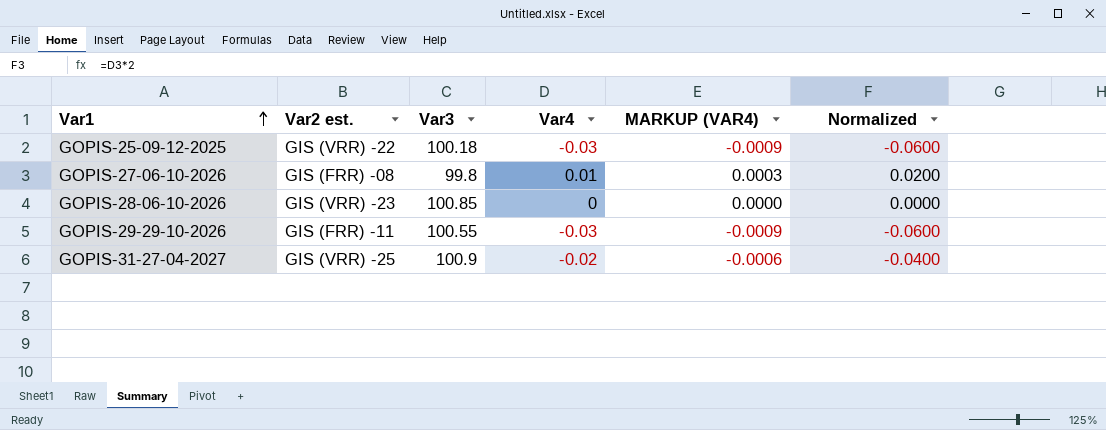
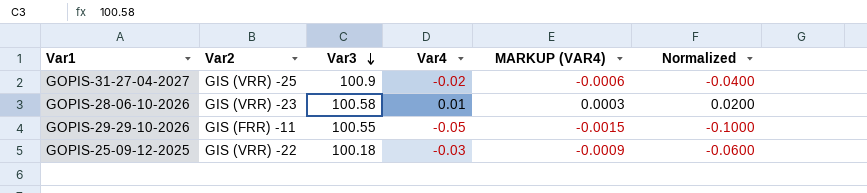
row order: Var1 ascending -> Var3 descending
column name: Var2 est. -> Var2
row GOPIS-27-06-10-2026: GIS (FRR) -08 | 99.8 | 0.01 | 0.0003 | 0.0200 -> none
GOPIS-28-06-10-2026 | Var3: 100.85 -> 100.58
GOPIS-28-06-10-2026 | Var4: 0 -> 0.01
GOPIS-28-06-10-2026 | MARKUP (VAR4): 0.0000 -> 0.0003
GOPIS-28-06-10-2026 | Normalized: 0.0000 -> 0.0200
GOPIS-29-29-10-2026 | Var4: -0.03 -> -0.05
GOPIS-29-29-10-2026 | MARKUP (VAR4): -0.0009 -> -0.0015
GOPIS-29-29-10-2026 | Normalized: -0.0600 -> -0.1000

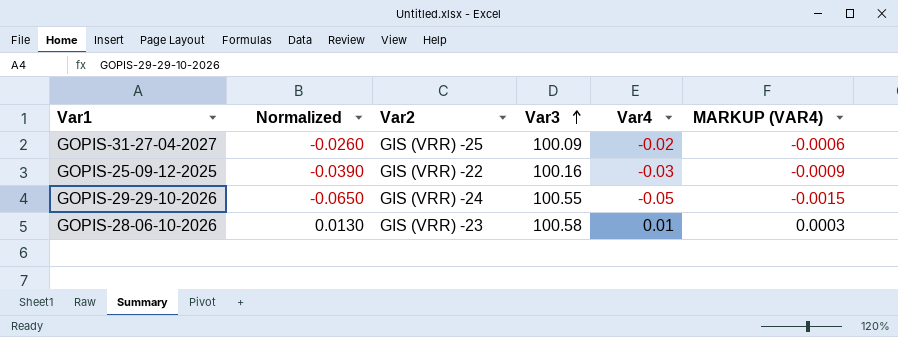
row order: Var3 descending -> Var3 ascending
column Normalized | formula: [Var4] * 2 -> [Var4] * 1.3
column Normalized | position: 6 -> 2
GOPIS-31-27-04-2027 | Var3: 100.9 -> 100.09
GOPIS-25-09-12-2025 | Var3: 100.18 -> 100.16
GOPIS-29-29-10-2026 | Var2: GIS (FRR) -11 -> GIS (VRR) -24

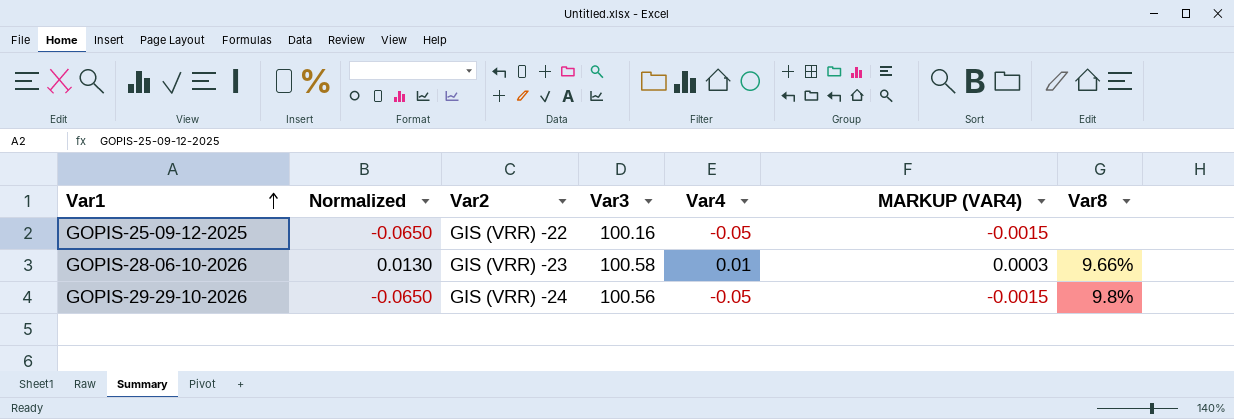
row order: Var3 ascending -> Var1 ascending
column Var8 | position: none -> 7
row GOPIS-31-27-04-2027: -0.0260 | GIS (VRR) -25 | 100.09 | -0.02 | -0.0006 -> none
GOPIS-25-09-12-2025 | Normalized: -0.0390 -> -0.0650
GOPIS-25-09-12-2025 | Var4: -0.03 -> -0.05
GOPIS-25-09-12-2025 | MARKUP (VAR4): -0.0009 -> -0.0015
GOPIS-29-29-10-2026 | Var3: 100.55 -> 100.56

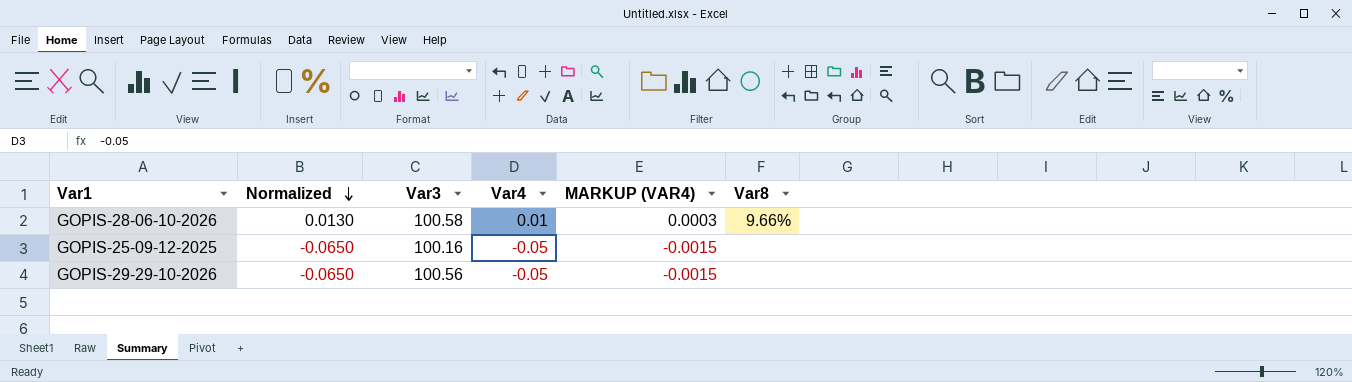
row order: Var1 ascending -> Normalized descending
column Var2 | position: 3 -> none
GOPIS-29-29-10-2026 | Var8: 9.8% -> none

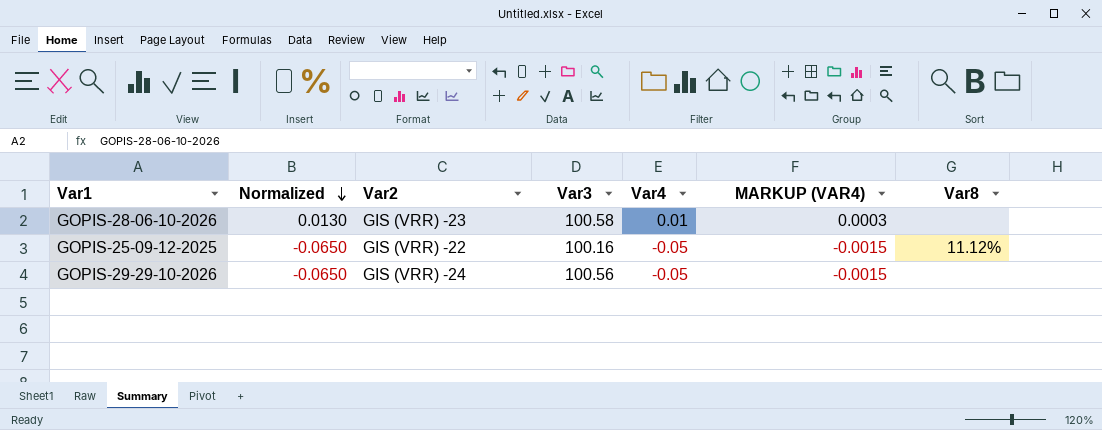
column Var2 | position: none -> 3
GOPIS-28-06-10-2026 | Var8: 9.66% -> none
GOPIS-25-09-12-2025 | Var8: none -> 11.12%

